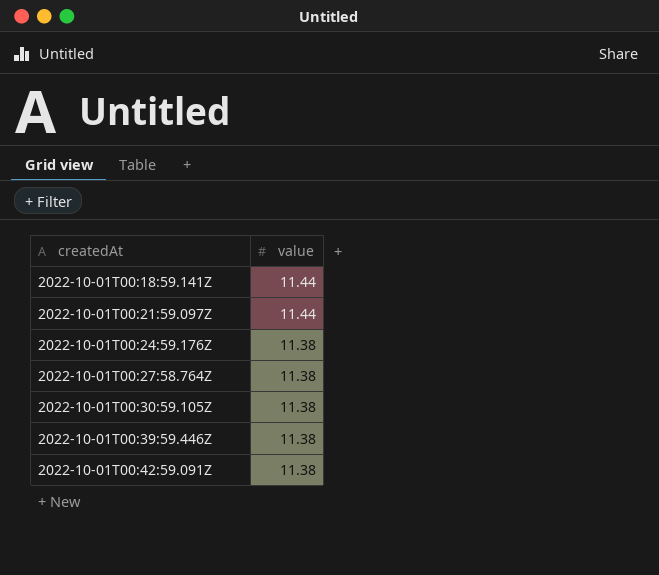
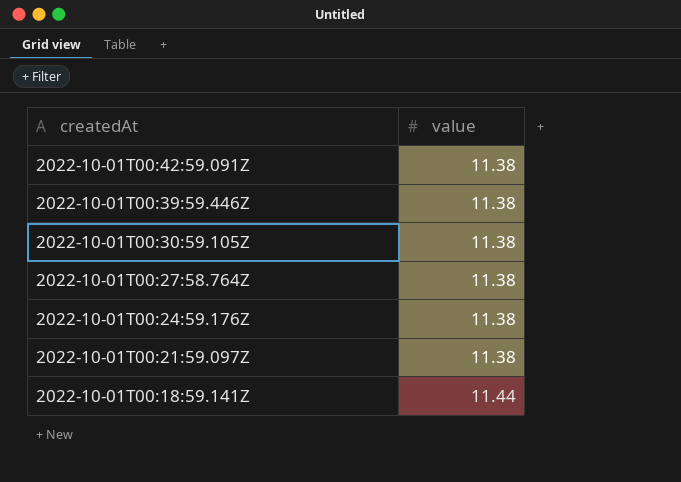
row order: createdAt ascending -> createdAt descending
2022-10-01T00:21:59.097Z | value: 11.44 -> 11.38

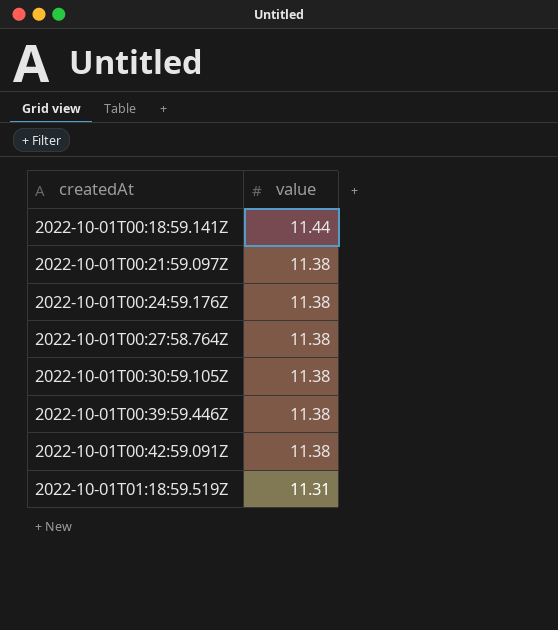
row order: createdAt descending -> createdAt ascending
row 2022-10-01T01:18:59.519Z: none -> 11.31

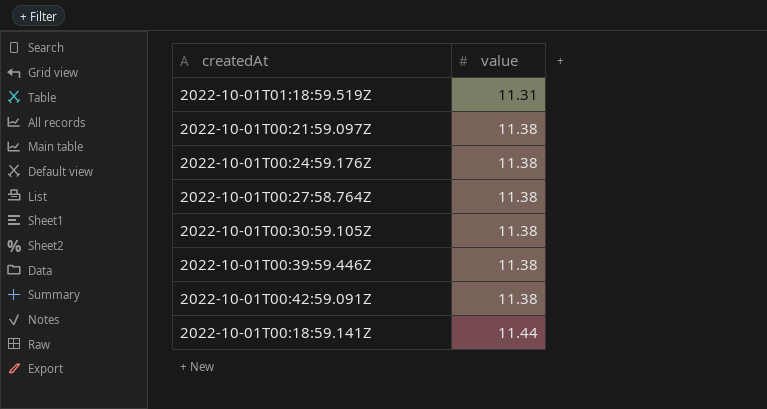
row order: createdAt ascending -> value ascending

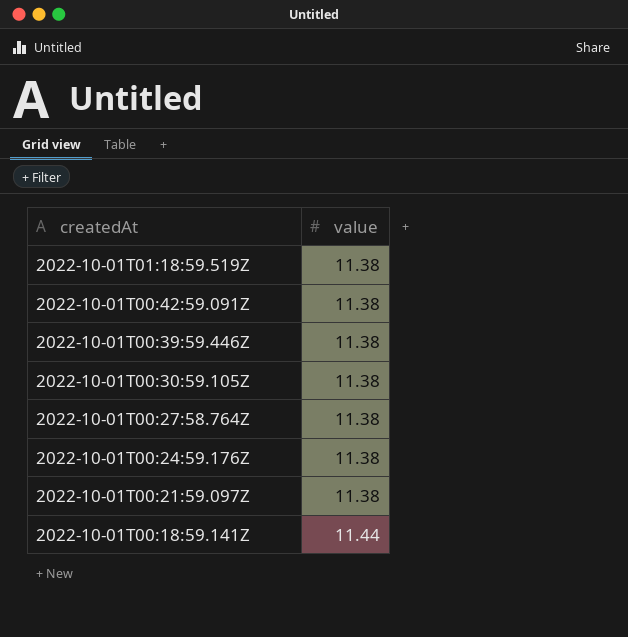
row order: value ascending -> createdAt descending
2022-10-01T01:18:59.519Z | value: 11.31 -> 11.38

